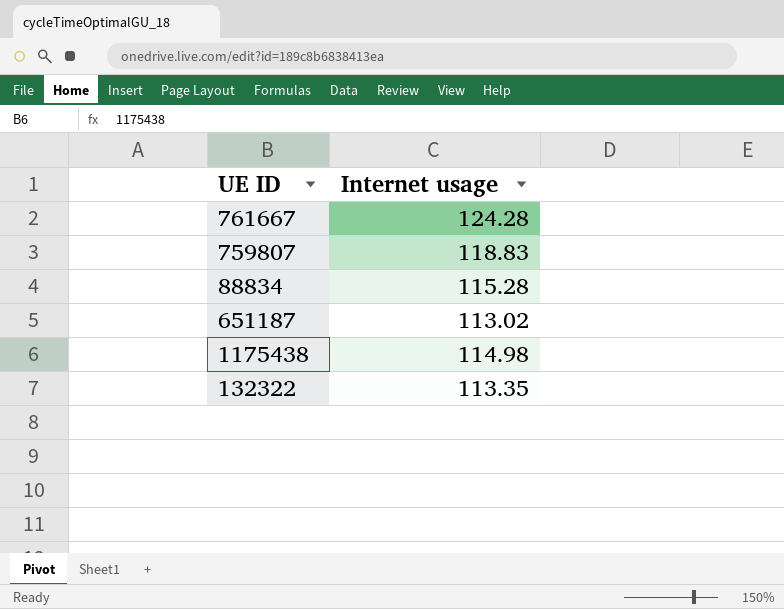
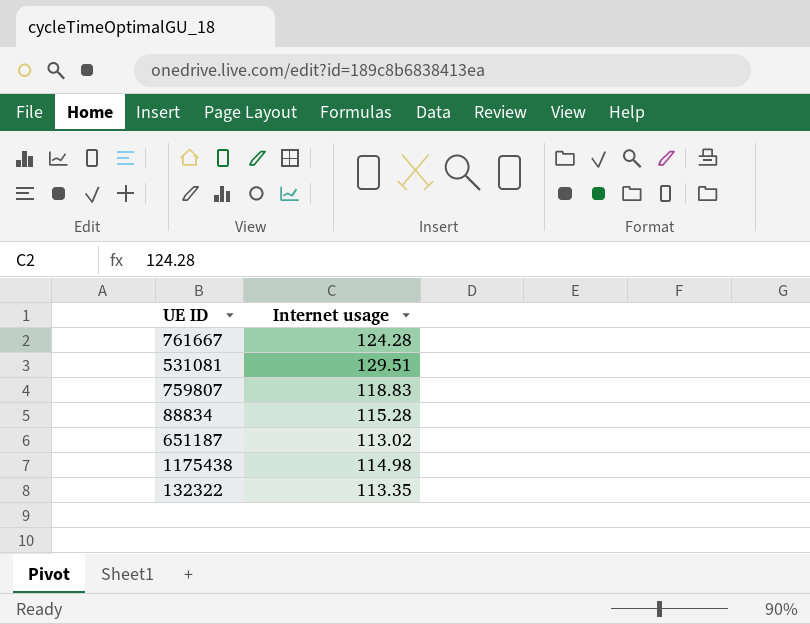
row 531081: none -> 129.51

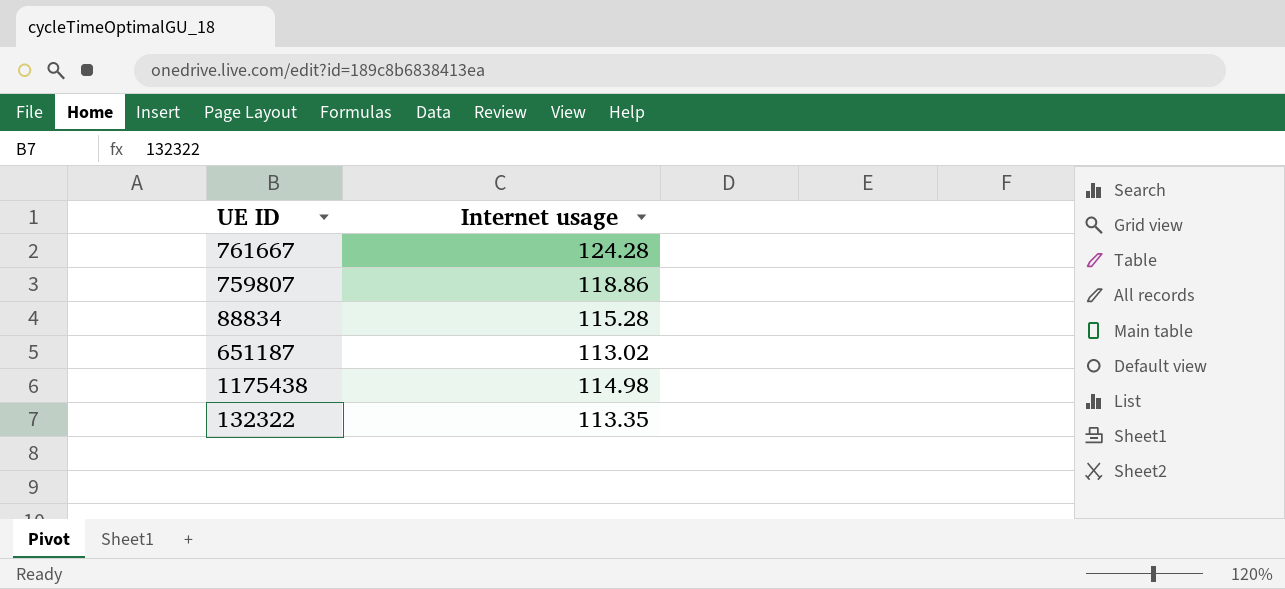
row 531081: 129.51 -> none
759807 | Internet usage: 118.83 -> 118.86

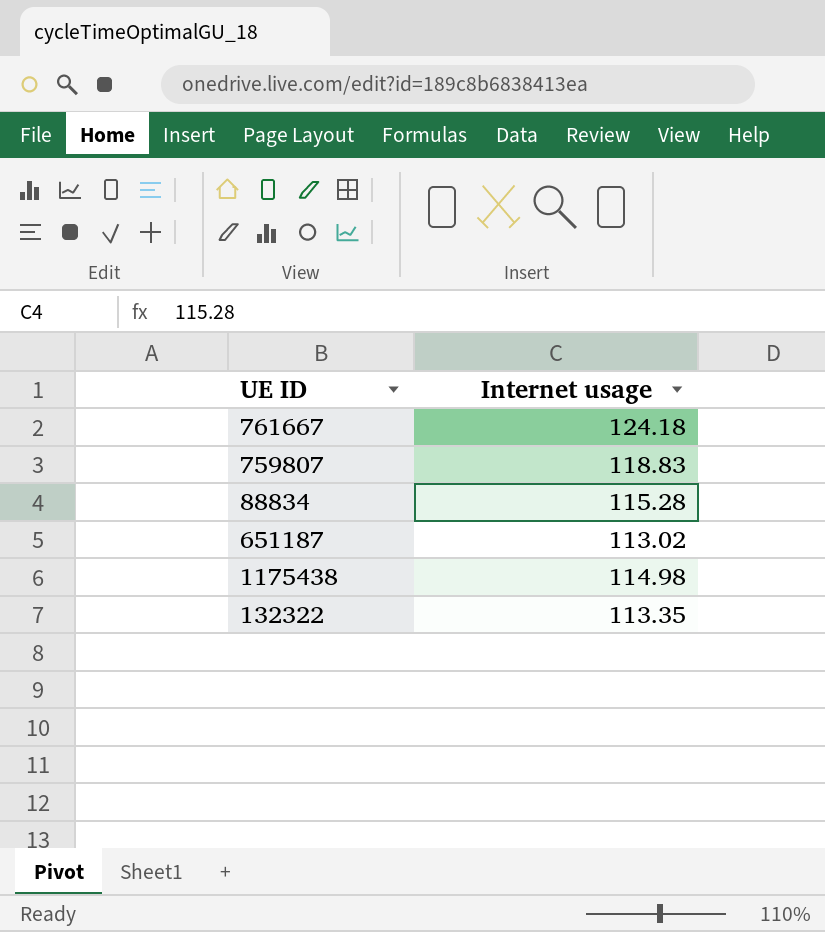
761667 | Internet usage: 124.28 -> 124.18
759807 | Internet usage: 118.86 -> 118.83

